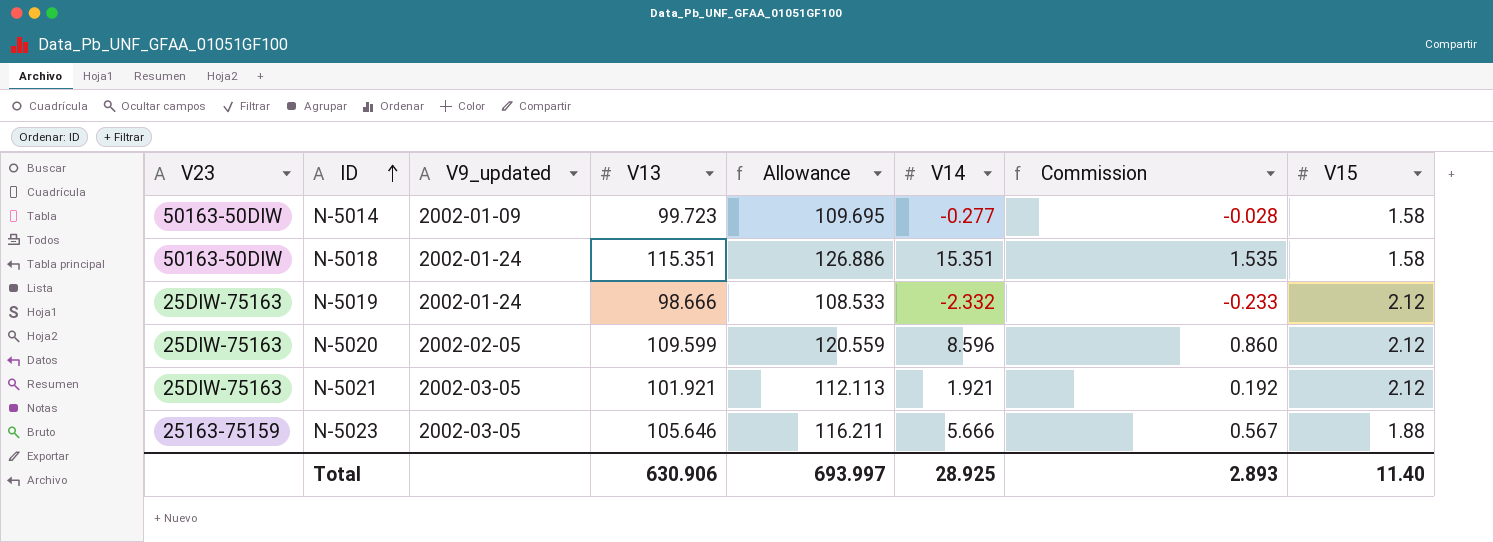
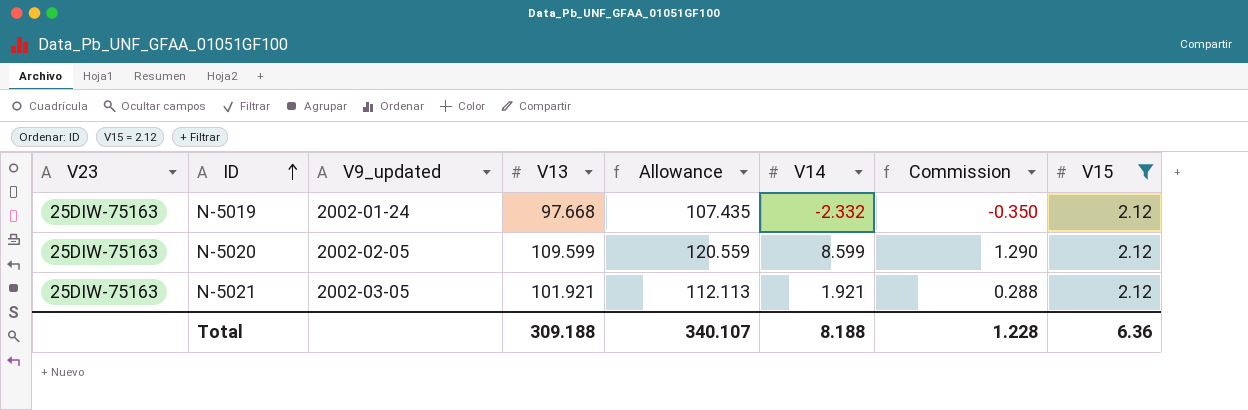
filter: none -> V15 = 2.12
column Commission | formula: [V14] * 0.1 -> [V14] * 0.15
N-5019 | V13: 98.666 -> 97.668
N-5019 | Allowance: 108.533 -> 107.435
N-5020 | V14: 8.596 -> 8.599
Total | V13: 630.906 -> 309.188
Total | Allowance: 693.997 -> 340.107
Total | V14: 28.925 -> 8.188
Total | Commission: 2.893 -> 1.228
Total | V15: 11.40 -> 6.36

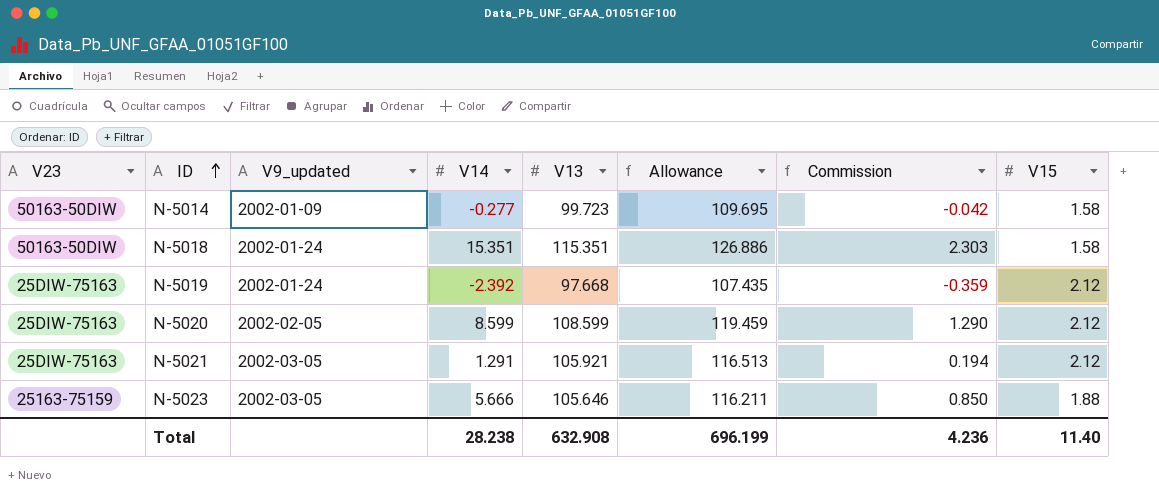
filter: V15 = 2.12 -> none
column V14 | position: 6 -> 4
N-5019 | V14: -2.332 -> -2.392
N-5019 | Commission: -0.350 -> -0.359
N-5020 | V13: 109.599 -> 108.599
N-5020 | Allowance: 120.559 -> 119.459
N-5021 | V14: 1.921 -> 1.291
N-5021 | V13: 101.921 -> 105.921
N-5021 | Allowance: 112.113 -> 116.513
N-5021 | Commission: 0.288 -> 0.194
Total | V14: 8.188 -> 28.238
Total | V13: 309.188 -> 632.908
Total | Allowance: 340.107 -> 696.199
Total | Commission: 1.228 -> 4.236
Total | V15: 6.36 -> 11.40

